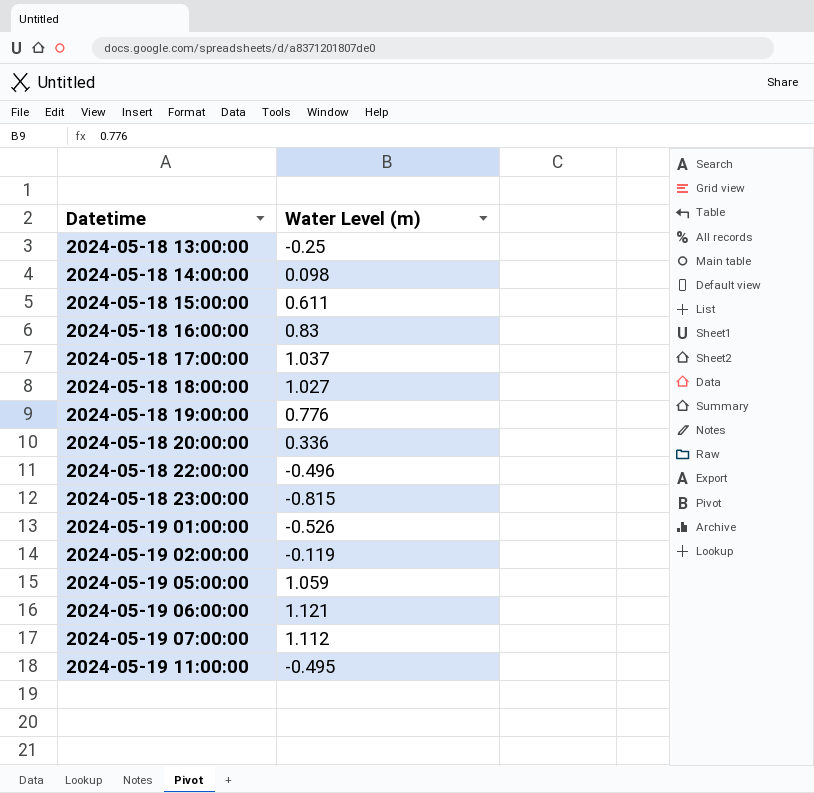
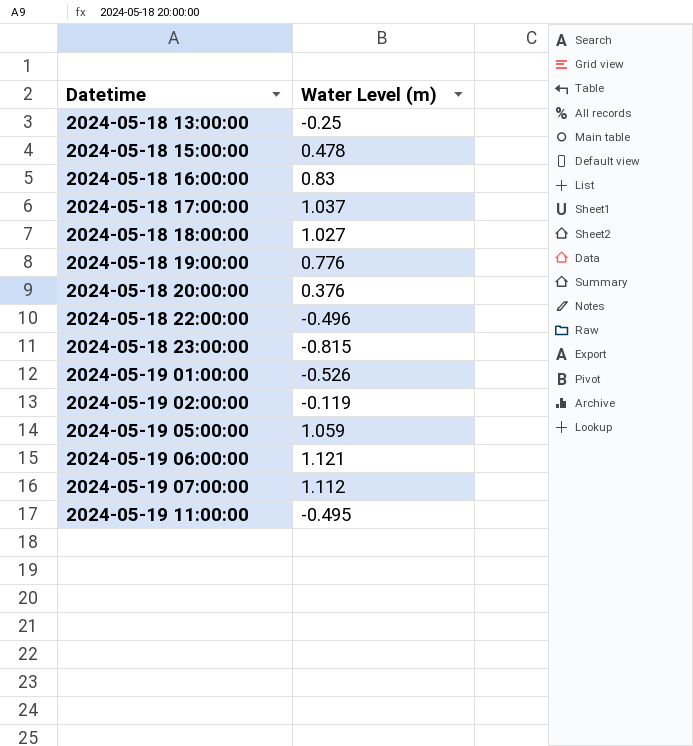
row 2024-05-18 14:00:00: 0.098 -> none
2024-05-18 15:00:00 | Water Level (m): 0.611 -> 0.478
2024-05-18 20:00:00 | Water Level (m): 0.336 -> 0.376

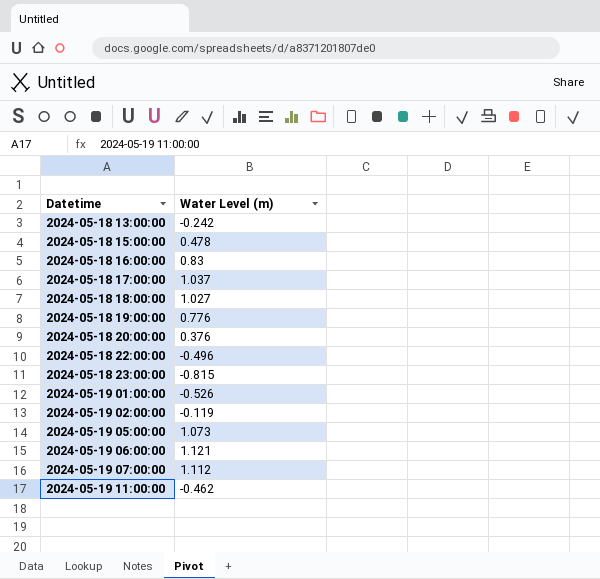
2024-05-18 13:00:00 | Water Level (m): -0.25 -> -0.242
2024-05-19 05:00:00 | Water Level (m): 1.059 -> 1.073
2024-05-19 11:00:00 | Water Level (m): -0.495 -> -0.462

